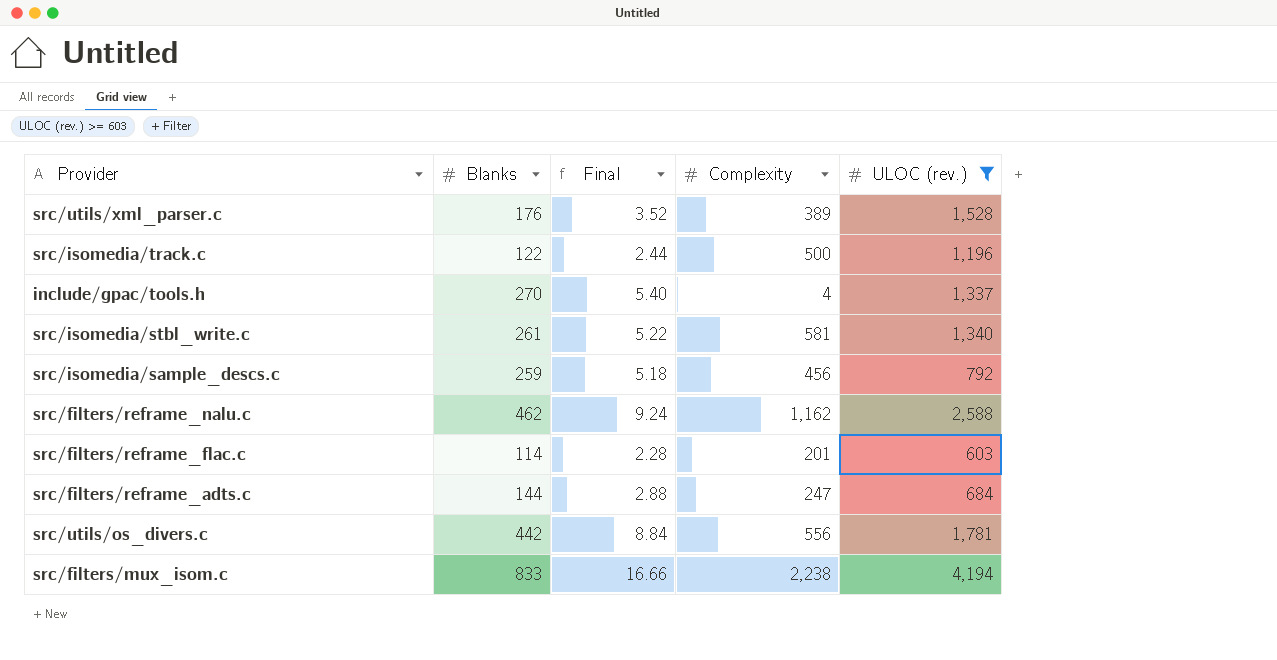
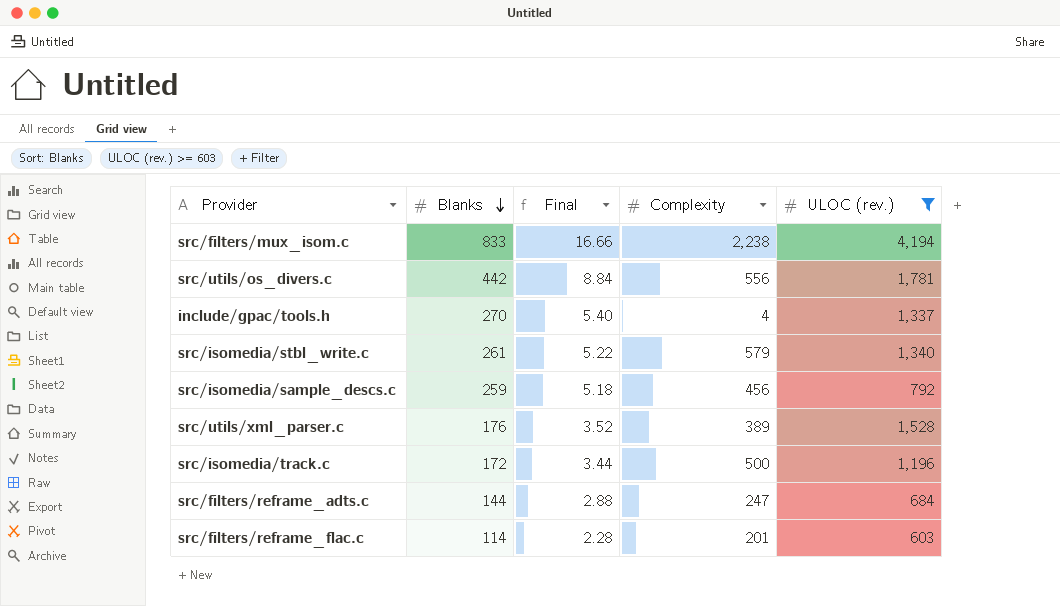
row order: none -> Blanks descending
row src/filters/reframe_nalu.c: 462 | 9.24 | 1,162 | 2,588 -> none
src/isomedia/stbl_write.c | Complexity: 581 -> 579
src/isomedia/track.c | Blanks: 122 -> 172
src/isomedia/track.c | Final: 2.44 -> 3.44

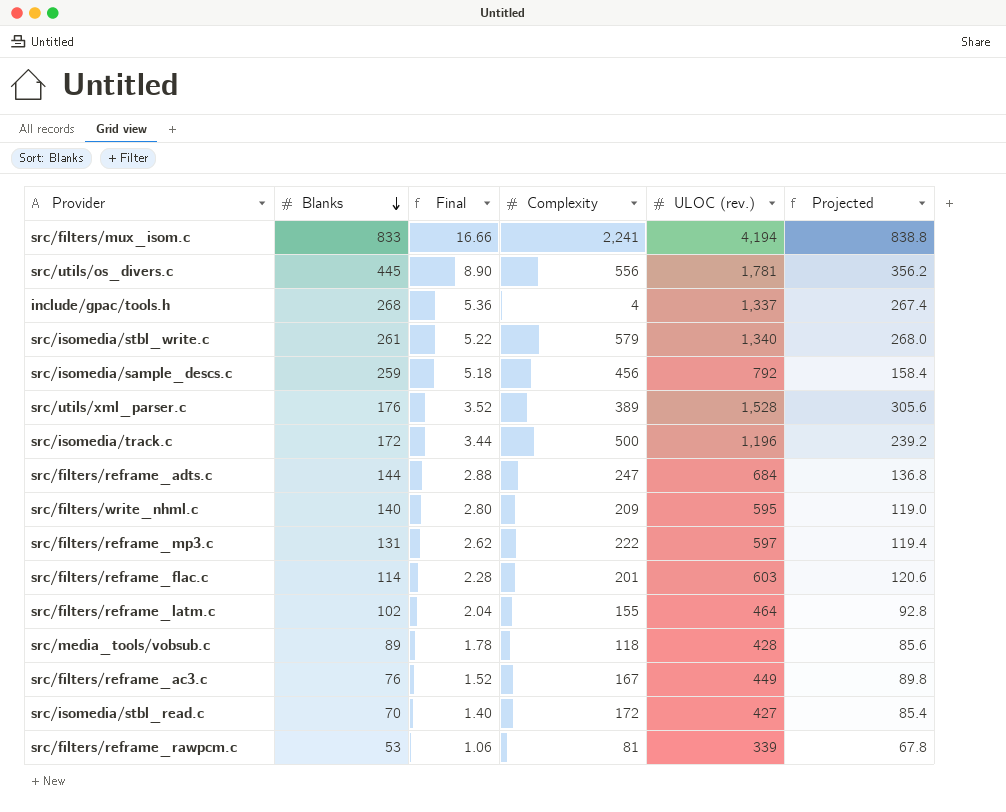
filter: ULOC (rev.) >= 603 -> none
column Projected | formula: none -> [ULOC (rev.)] * 0.2
src/filters/mux_isom.c | Complexity: 2,238 -> 2,241
src/utils/os_divers.c | Blanks: 442 -> 445
src/utils/os_divers.c | Final: 8.84 -> 8.90
include/gpac/tools.h | Blanks: 270 -> 268
include/gpac/tools.h | Final: 5.40 -> 5.36

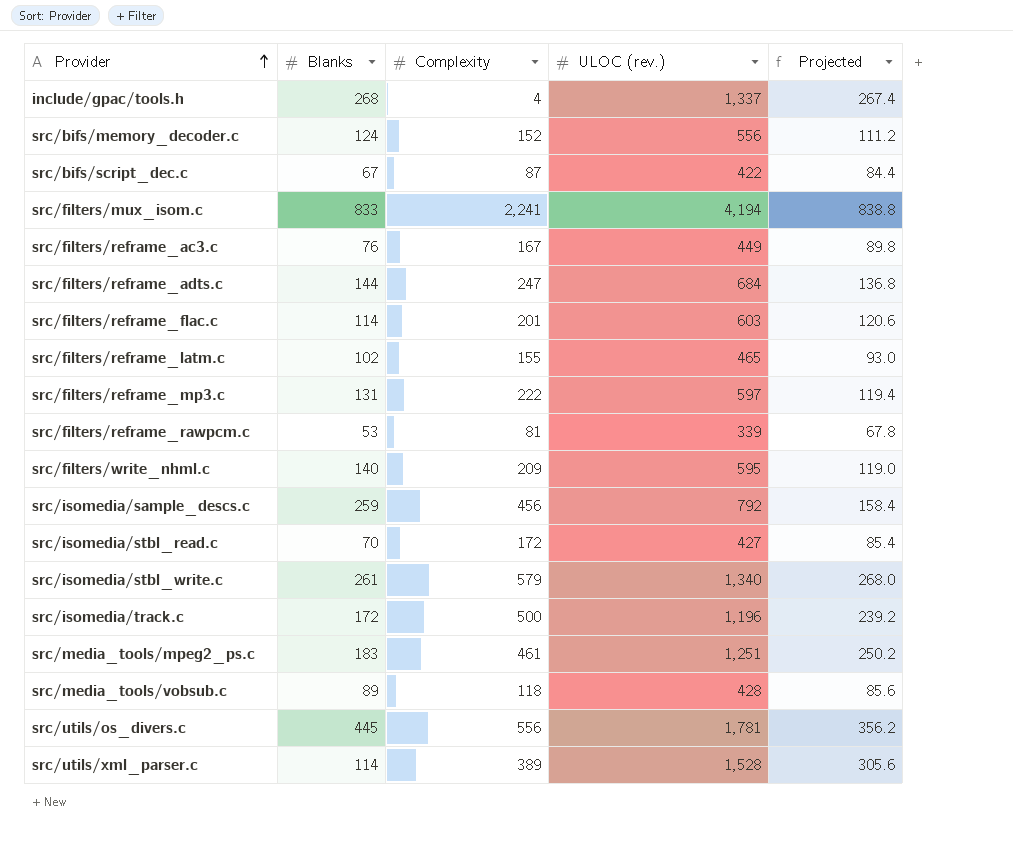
row order: Blanks descending -> Provider ascending
column Final | formula: [Blanks] * 0.02 -> none
row src/bifs/memory_decoder.c: none -> 124 | 152 | 556 | 111.2
row src/bifs/script_dec.c: none -> 67 | 87 | 422 | 84.4
src/filters/reframe_latm.c | ULOC (rev.): 464 -> 465
src/filters/reframe_latm.c | Projected: 92.8 -> 93.0
row src/media_tools/mpeg2_ps.c: none -> 183 | 461 | 1,251 | 250.2
src/utils/xml_parser.c | Blanks: 176 -> 114

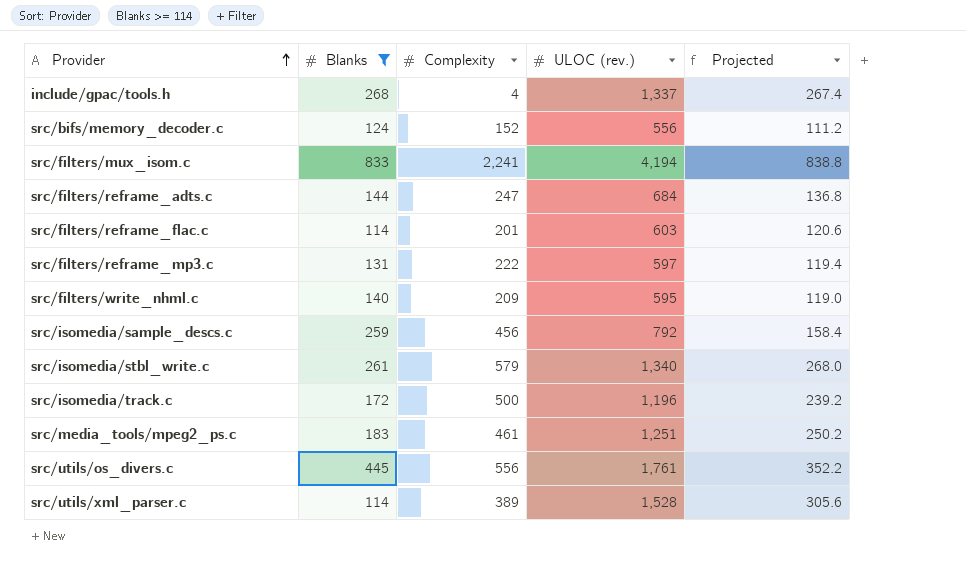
filter: none -> Blanks >= 114
src/utils/os_divers.c | ULOC (rev.): 1,781 -> 1,761
src/utils/os_divers.c | Projected: 356.2 -> 352.2

